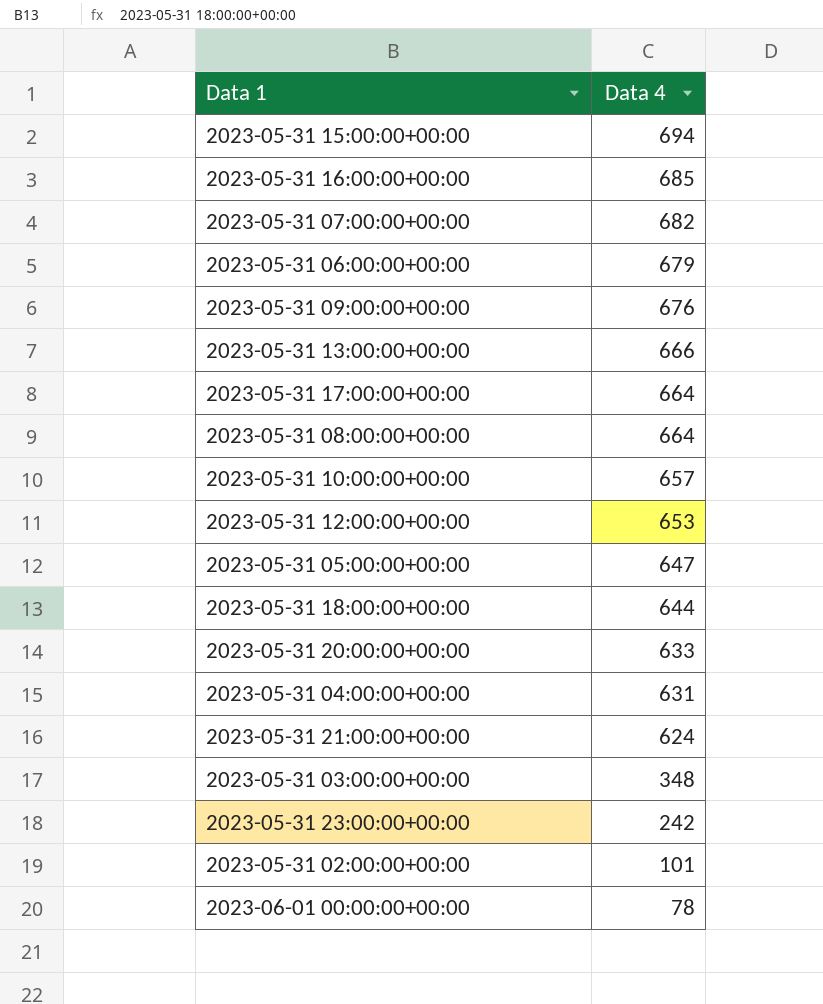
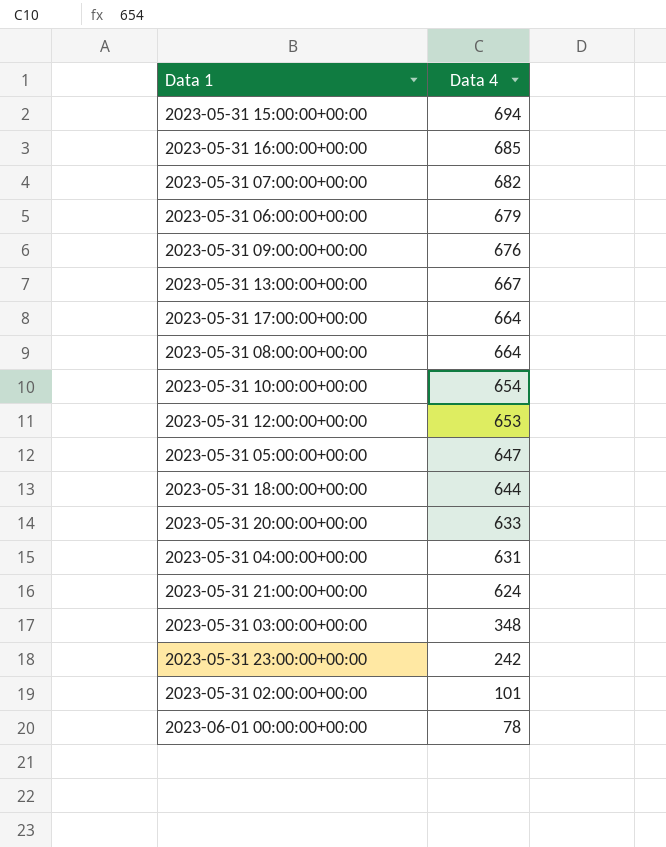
2023-05-31 13:00:00+00:00 | Data 4: 666 -> 667
2023-05-31 10:00:00+00:00 | Data 4: 657 -> 654

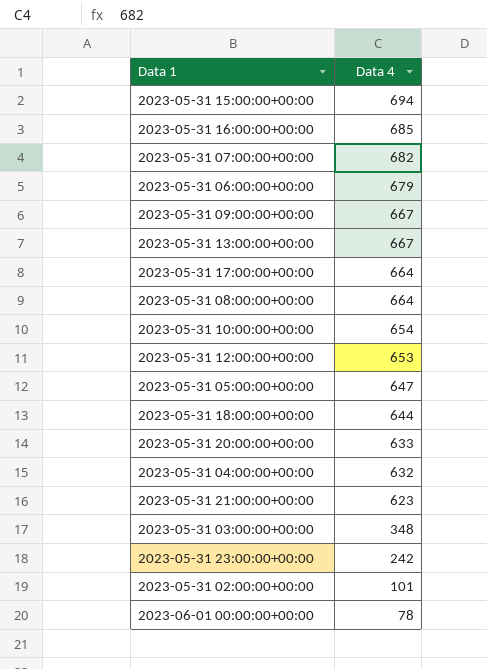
2023-05-31 09:00:00+00:00 | Data 4: 676 -> 667
2023-05-31 04:00:00+00:00 | Data 4: 631 -> 632
2023-05-31 21:00:00+00:00 | Data 4: 624 -> 623

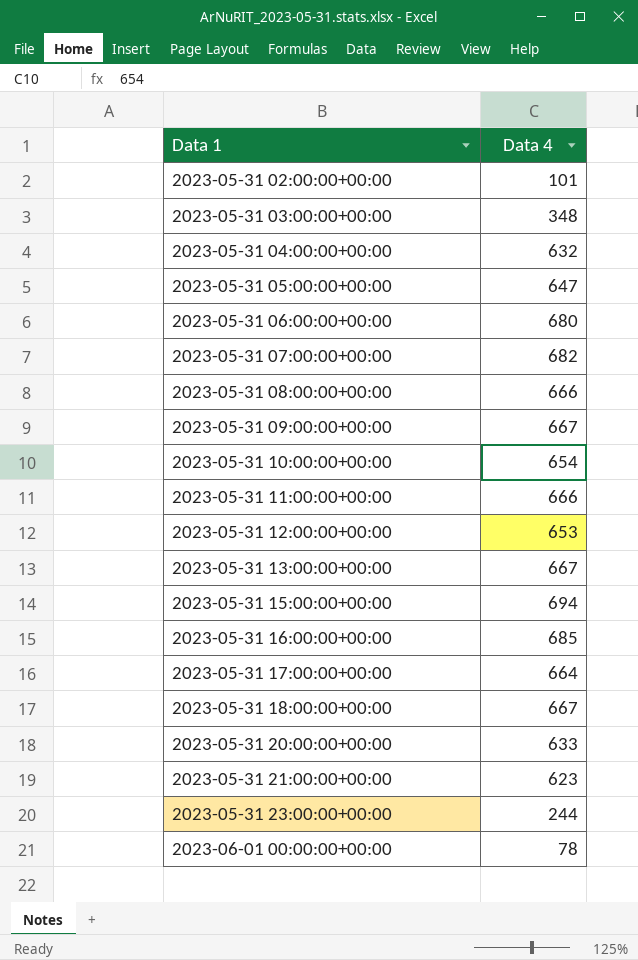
row order: Data 4 descending -> Data 1 ascending
2023-05-31 06:00:00+00:00 | Data 4: 679 -> 680
2023-05-31 08:00:00+00:00 | Data 4: 664 -> 666
row 2023-05-31 11:00:00+00:00: none -> 666
2023-05-31 18:00:00+00:00 | Data 4: 644 -> 667
2023-05-31 23:00:00+00:00 | Data 4: 242 -> 244

